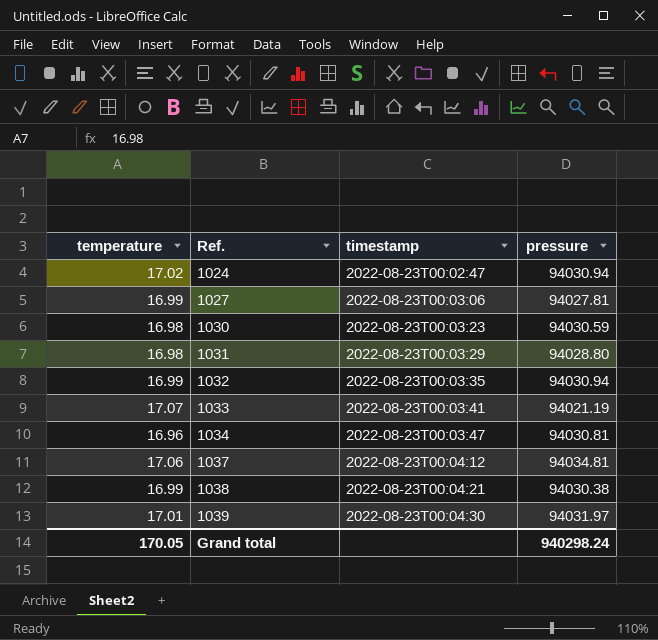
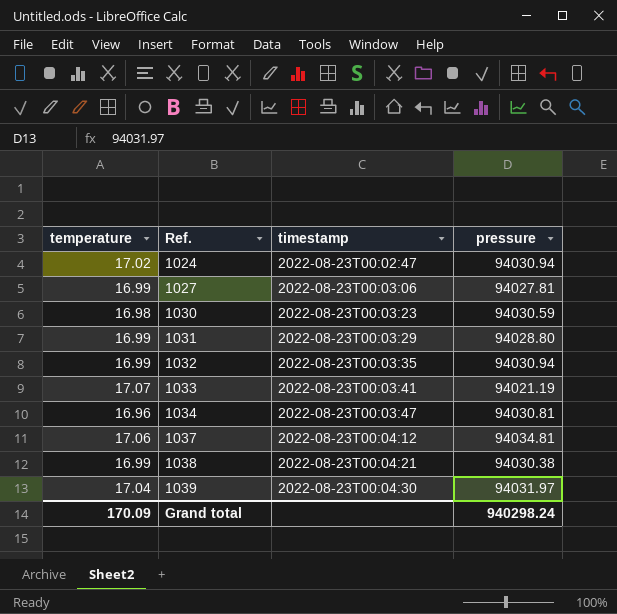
1031 | temperature: 16.98 -> 16.99
1039 | temperature: 17.01 -> 17.04
Grand total | temperature: 170.05 -> 170.09

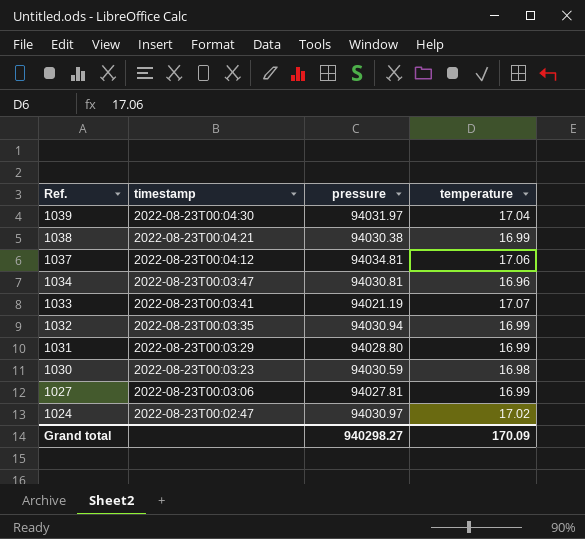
row order: Ref. ascending -> Ref. descending
column temperature | position: 1 -> 4
1024 | pressure: 94030.94 -> 94030.97
Grand total | pressure: 940298.24 -> 940298.27

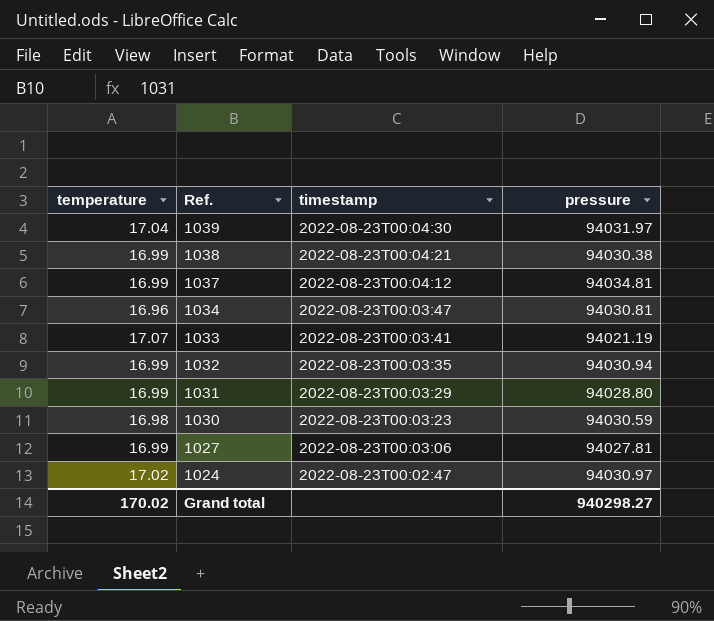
column temperature | position: 4 -> 1
1037 | temperature: 17.06 -> 16.99
Grand total | temperature: 170.09 -> 170.02

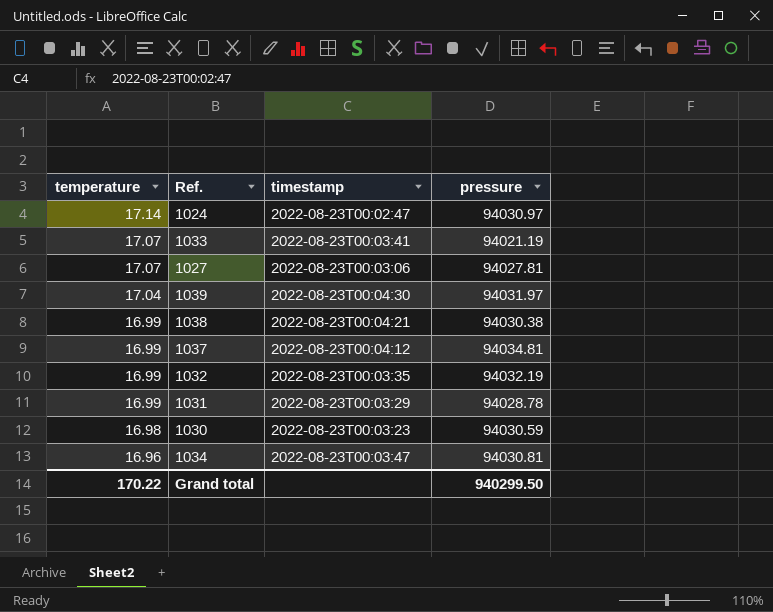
row order: Ref. descending -> temperature descending
1024 | temperature: 17.02 -> 17.14
1027 | temperature: 16.99 -> 17.07
1032 | pressure: 94030.94 -> 94032.19
1031 | pressure: 94028.80 -> 94028.78
Grand total | temperature: 170.02 -> 170.22
Grand total | pressure: 940298.27 -> 940299.50

